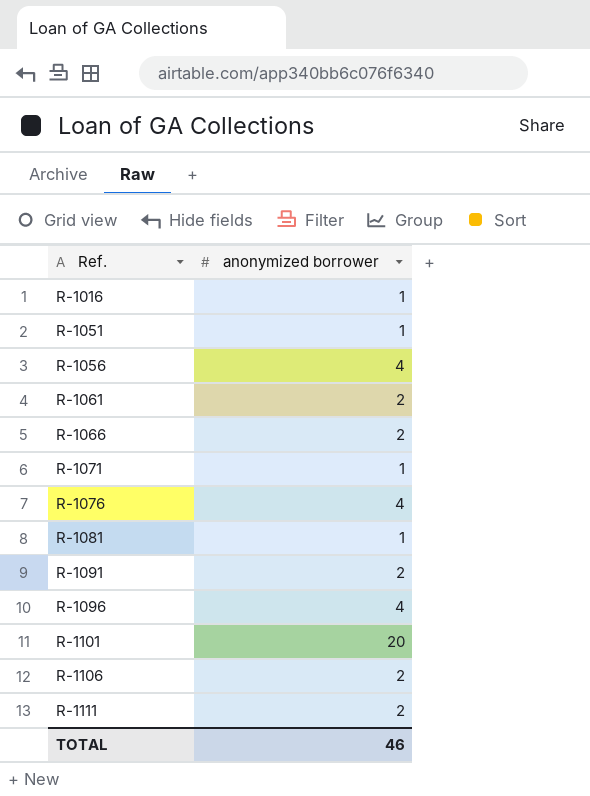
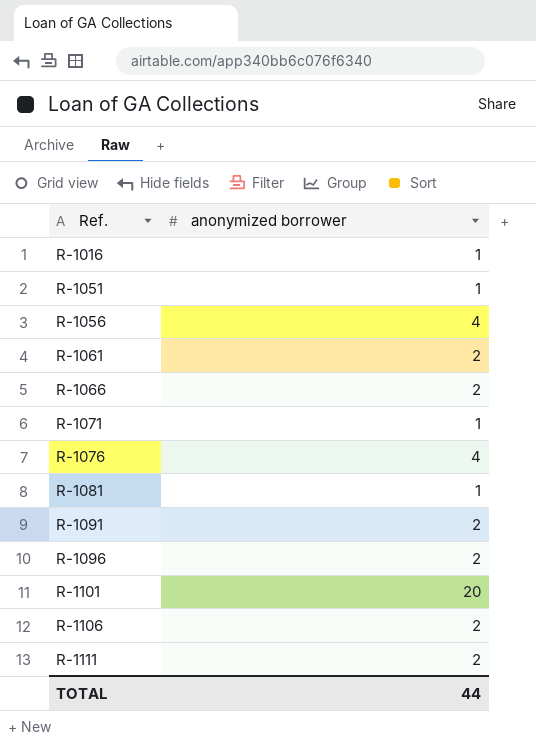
R-1096 | anonymized borrower: 4 -> 2
TOTAL | anonymized borrower: 46 -> 44

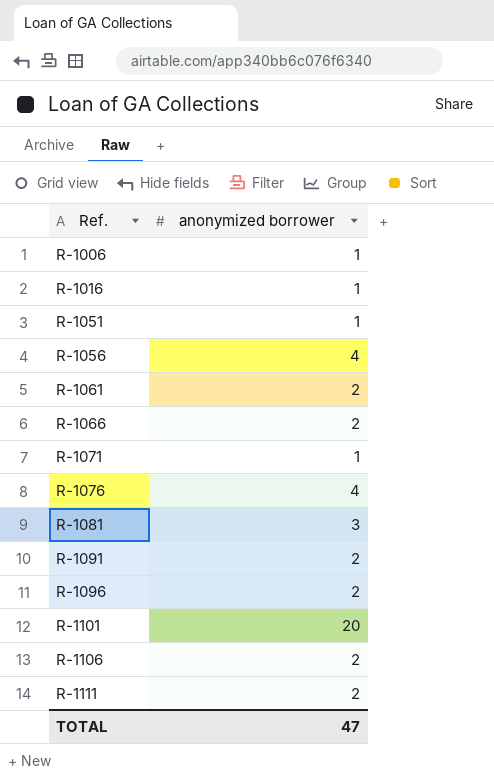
row R-1006: none -> 1
R-1081 | anonymized borrower: 1 -> 3
TOTAL | anonymized borrower: 44 -> 47

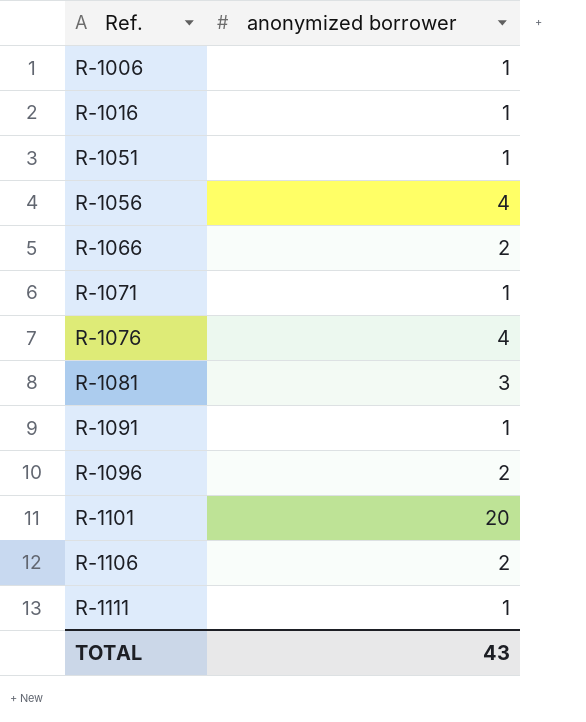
row R-1061: 2 -> none
R-1091 | anonymized borrower: 2 -> 1
R-1111 | anonymized borrower: 2 -> 1
TOTAL | anonymized borrower: 47 -> 43

